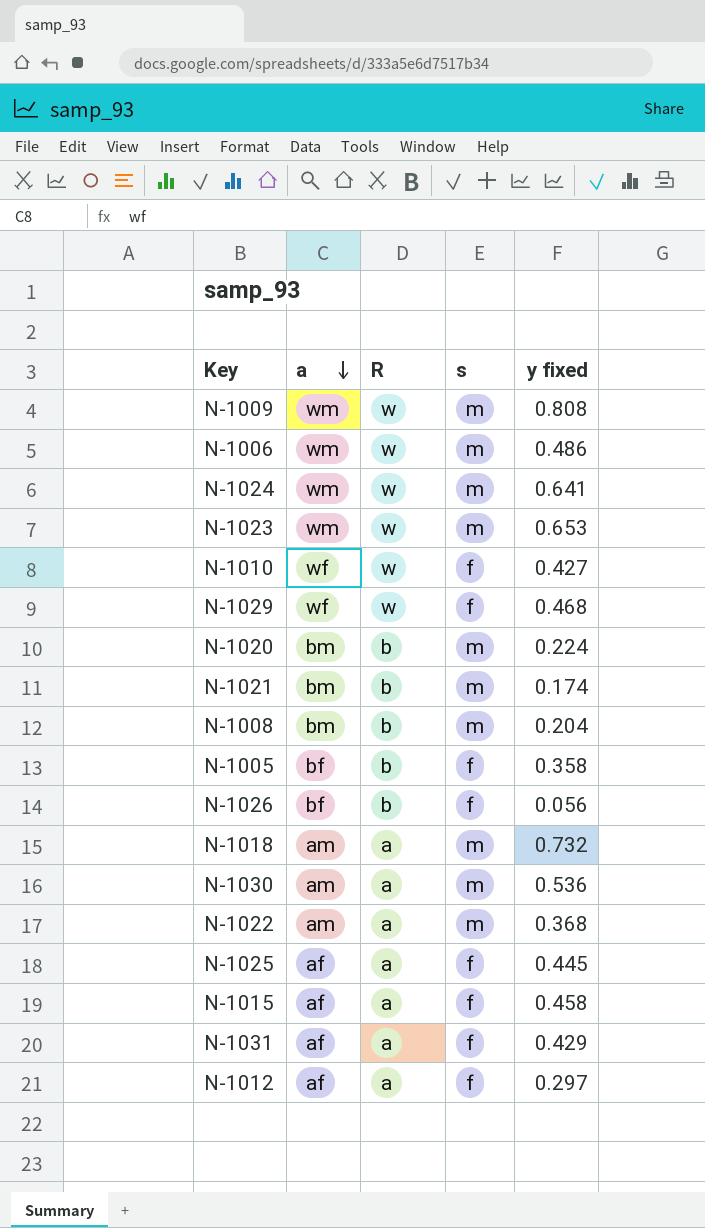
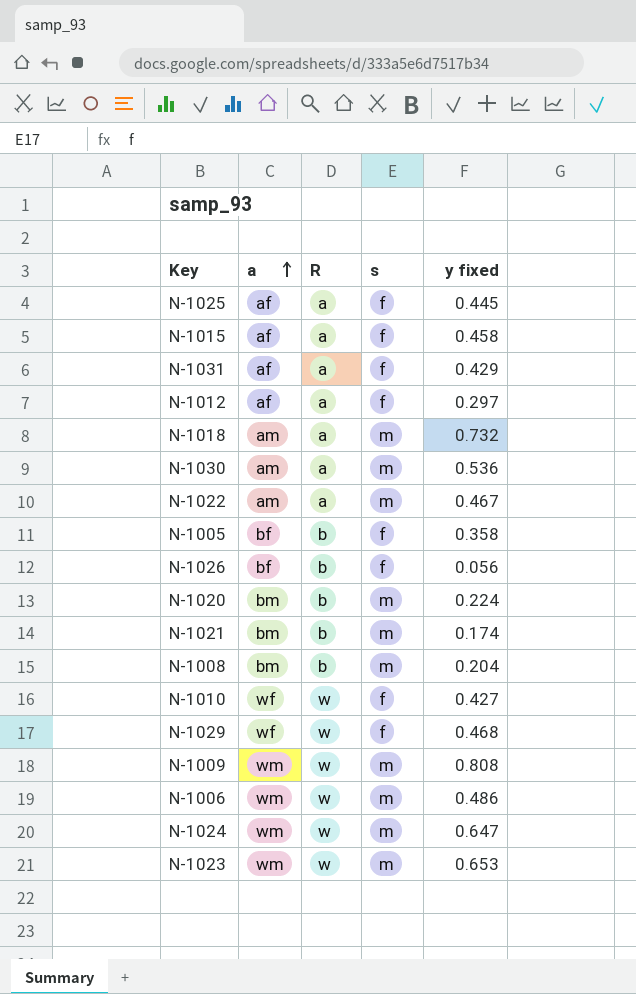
row order: a descending -> a ascending
N-1022 | y fixed: 0.368 -> 0.467
N-1024 | y fixed: 0.641 -> 0.647

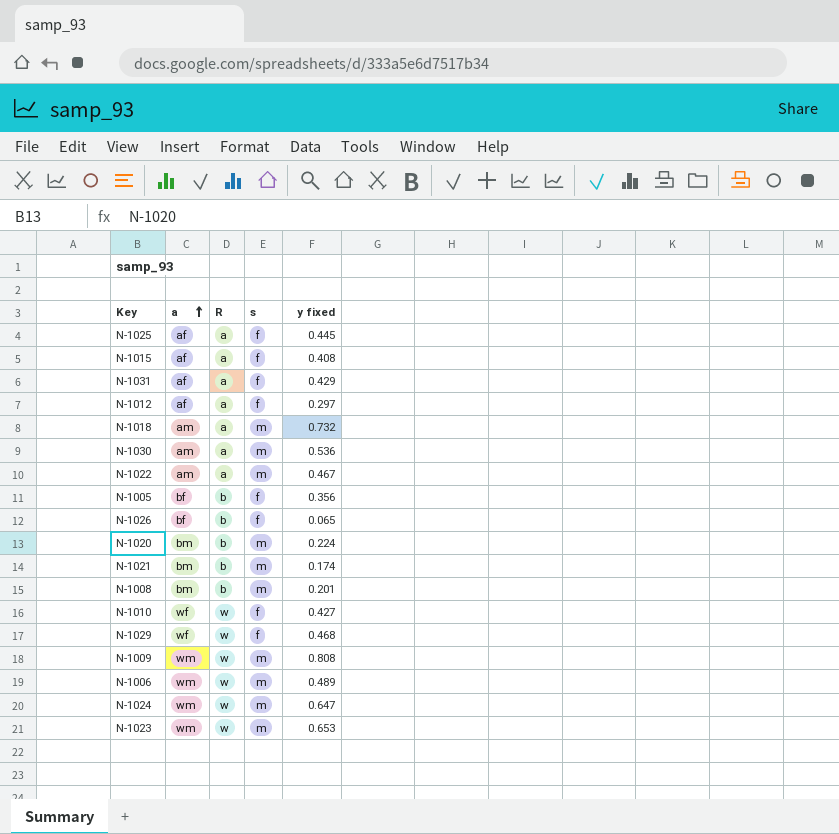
N-1015 | y fixed: 0.458 -> 0.408
N-1005 | y fixed: 0.358 -> 0.356
N-1026 | y fixed: 0.056 -> 0.065
N-1008 | y fixed: 0.204 -> 0.201
N-1006 | y fixed: 0.486 -> 0.489

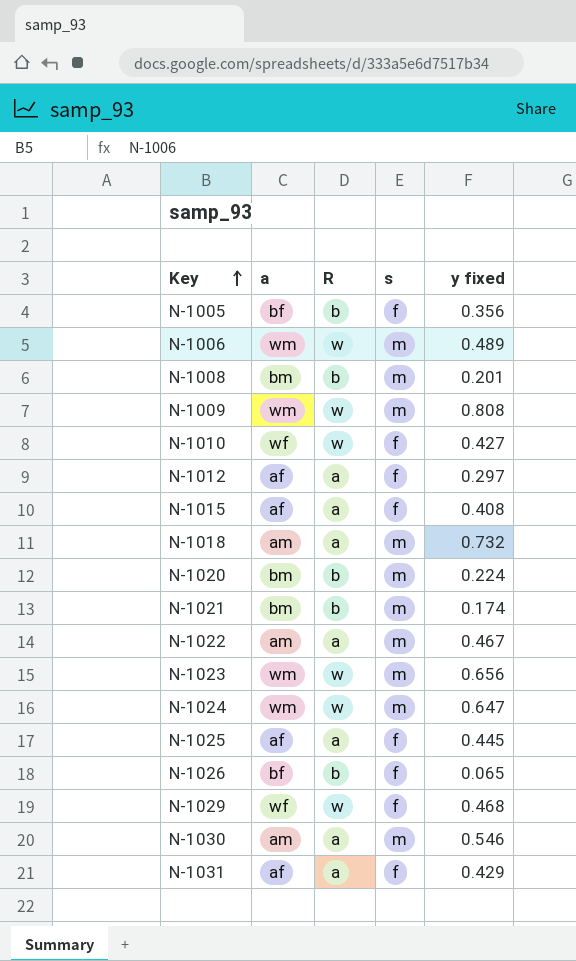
row order: a ascending -> Key ascending
N-1023 | y fixed: 0.653 -> 0.656
N-1030 | y fixed: 0.536 -> 0.546

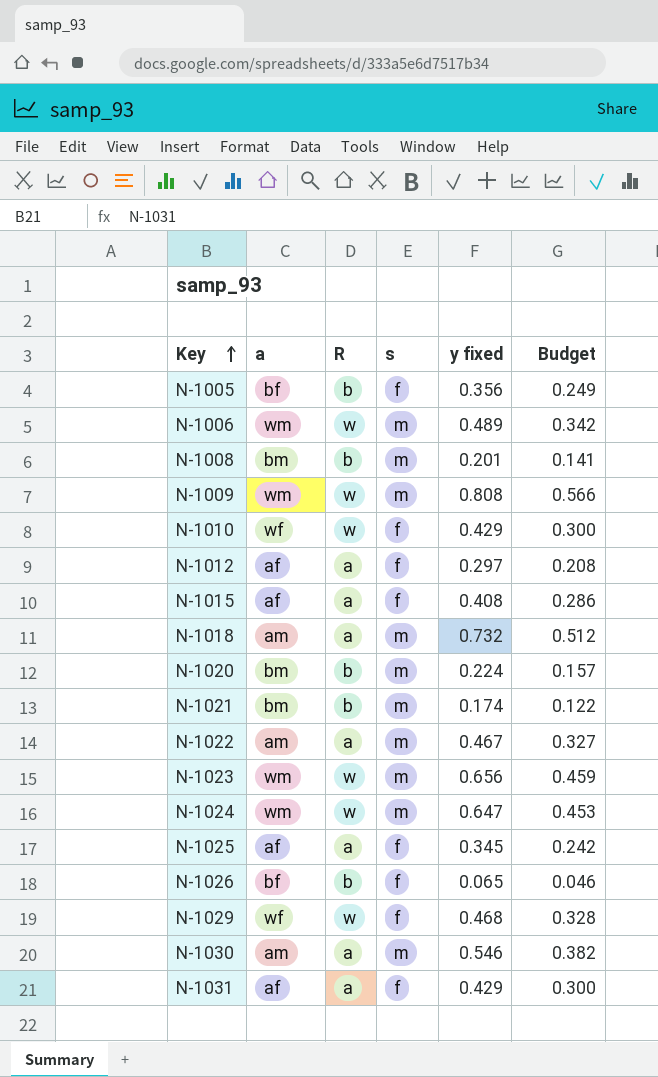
column Budget | formula: none -> [y fixed] * 0.7
N-1010 | y fixed: 0.427 -> 0.429
N-1025 | y fixed: 0.445 -> 0.345

